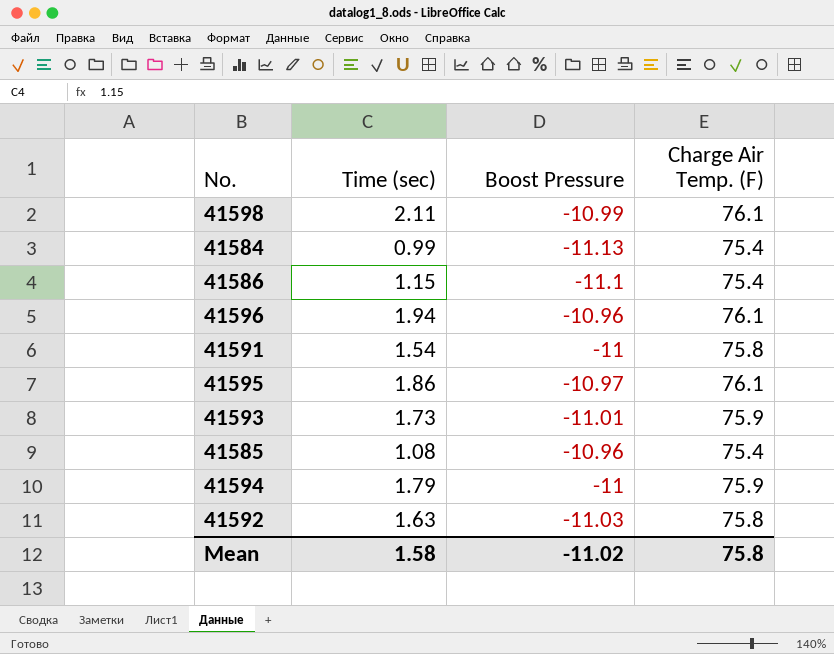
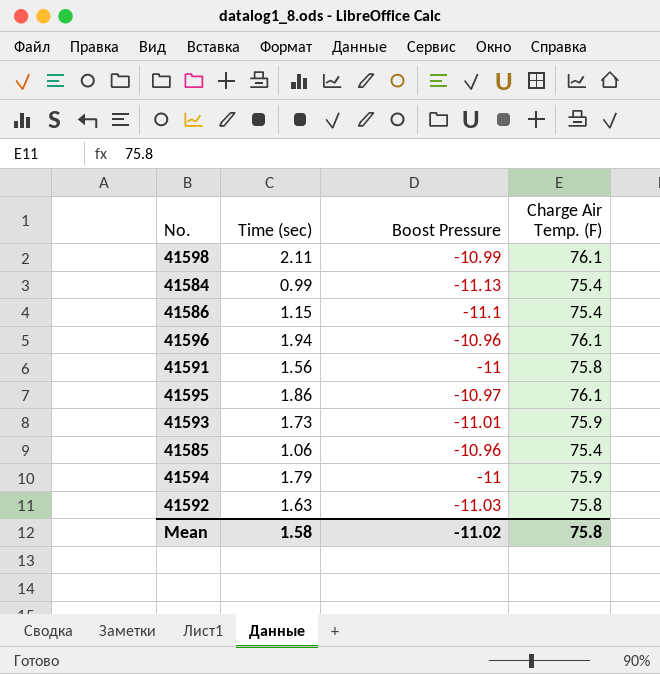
41591 | Time (sec): 1.54 -> 1.56
41585 | Time (sec): 1.08 -> 1.06

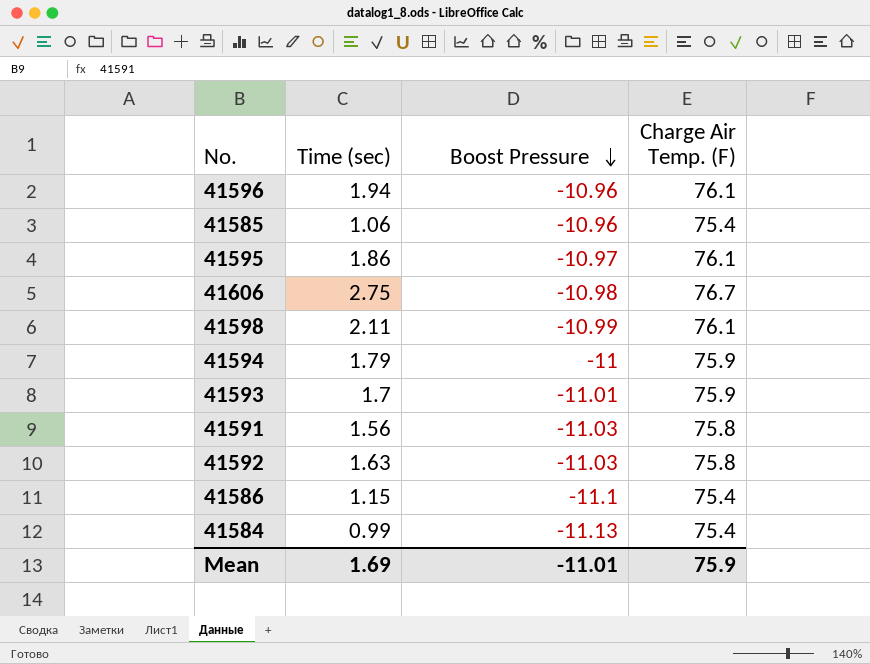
row order: none -> Boost Pressure descending
row 41606: none -> 2.75 | -10.98 | 76.7
41593 | Time (sec): 1.73 -> 1.7
41591 | Boost Pressure: -11 -> -11.03
Mean | Time (sec): 1.58 -> 1.69
Mean | Boost Pressure: -11.02 -> -11.01
Mean | Charge Air Temp. (F): 75.8 -> 75.9

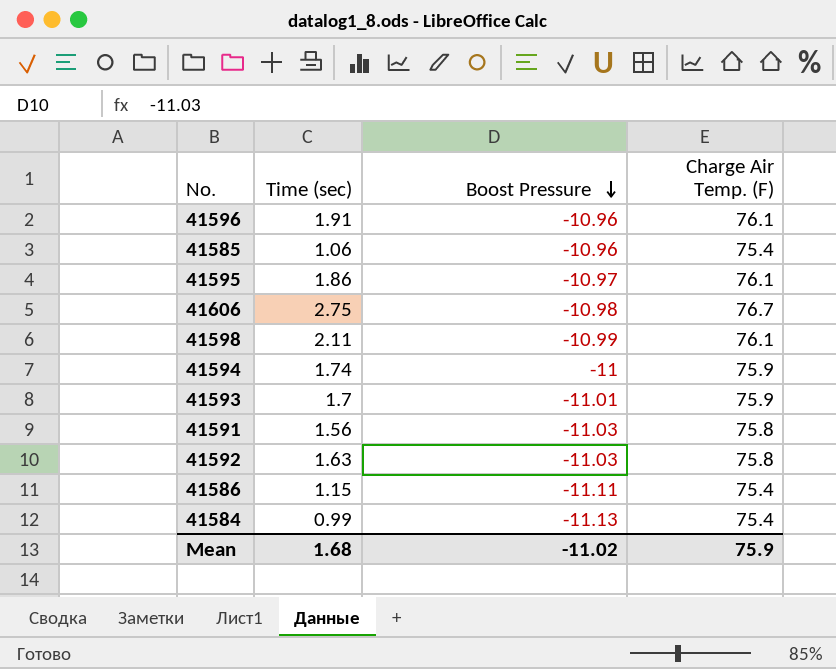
41596 | Time (sec): 1.94 -> 1.91
41594 | Time (sec): 1.79 -> 1.74
41586 | Boost Pressure: -11.1 -> -11.11
Mean | Time (sec): 1.69 -> 1.68
Mean | Boost Pressure: -11.01 -> -11.02

